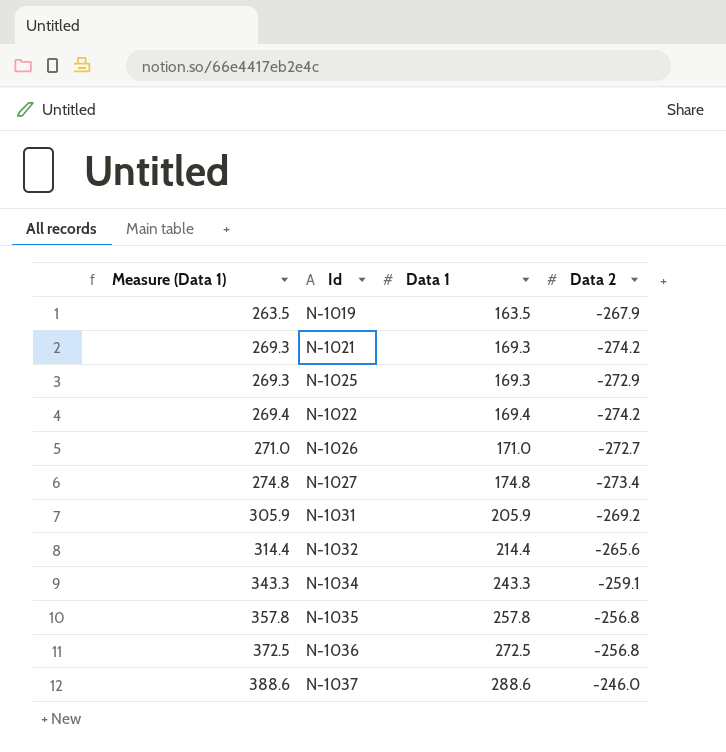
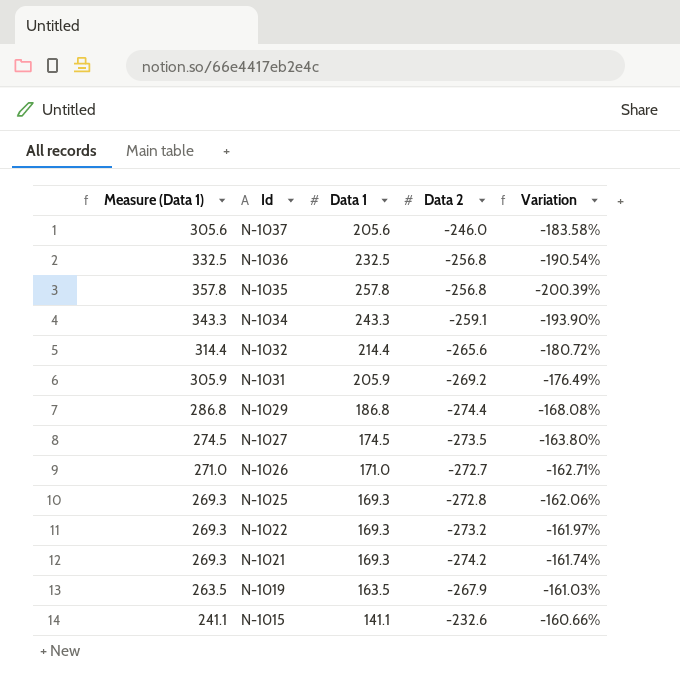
row order: Measure (Data 1) ascending -> Id descending
column Variation | formula: none -> ([Data 1] - [Data 2]) / [Data 2]
N-1037 | Measure (Data 1): 388.6 -> 305.6
N-1037 | Data 1: 288.6 -> 205.6
N-1036 | Measure (Data 1): 372.5 -> 332.5
N-1036 | Data 1: 272.5 -> 232.5
row N-1029: none -> 286.8 | 186.8 | -274.4 | -168.08%
N-1027 | Measure (Data 1): 274.8 -> 274.5
N-1027 | Data 1: 174.8 -> 174.5
N-1027 | Data 2: -273.4 -> -273.5
N-1025 | Data 2: -272.9 -> -272.8
N-1022 | Measure (Data 1): 269.4 -> 269.3
N-1022 | Data 1: 169.4 -> 169.3
N-1022 | Data 2: -274.2 -> -273.2
row N-1015: none -> 241.1 | 141.1 | -232.6 | -160.66%

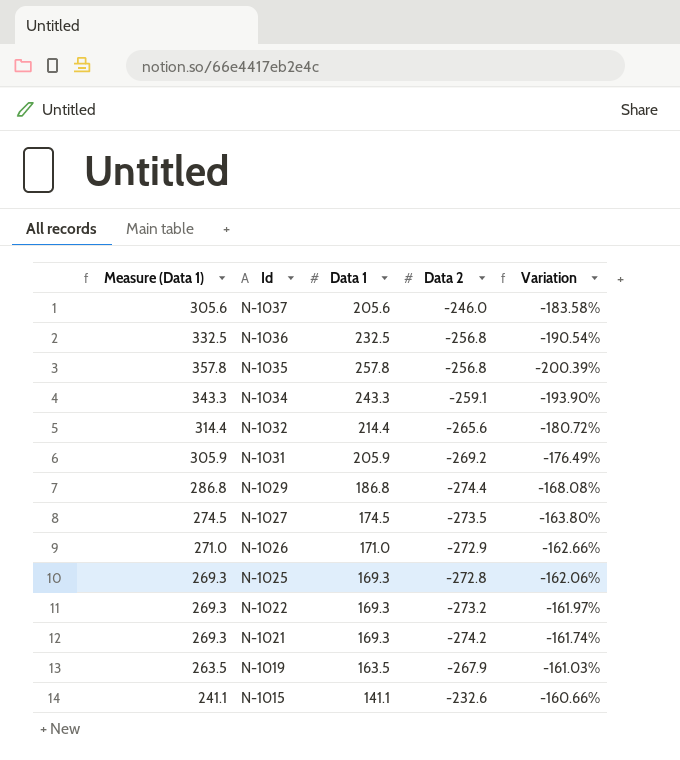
N-1026 | Data 2: -272.7 -> -272.9
N-1026 | Variation: -162.71% -> -162.66%

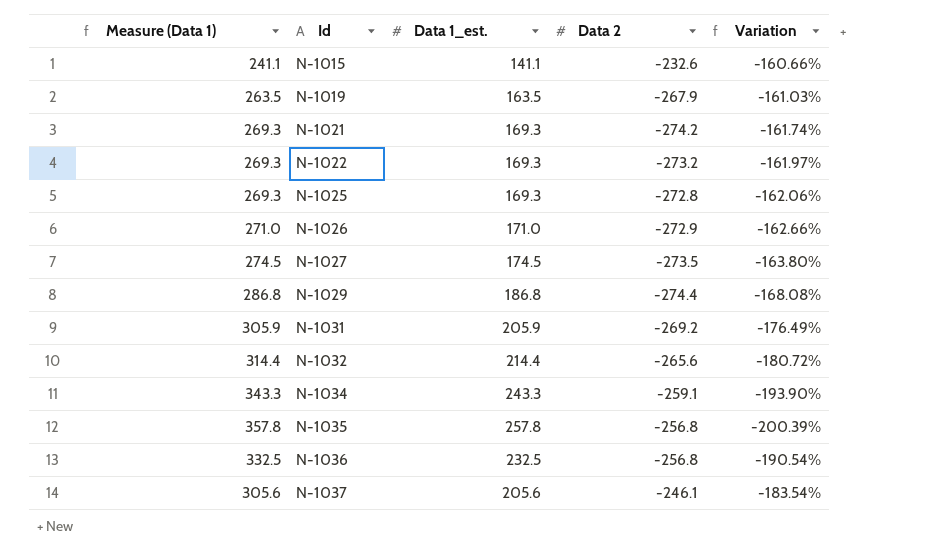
row order: Id descending -> Id ascending
column name: Data 1 -> Data 1_est.
N-1037 | Data 2: -246.0 -> -246.1
N-1037 | Variation: -183.58% -> -183.54%

